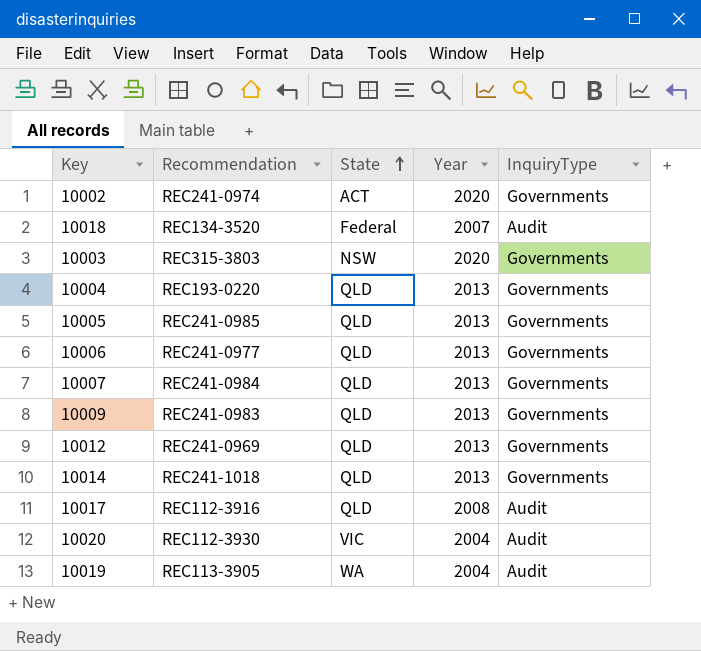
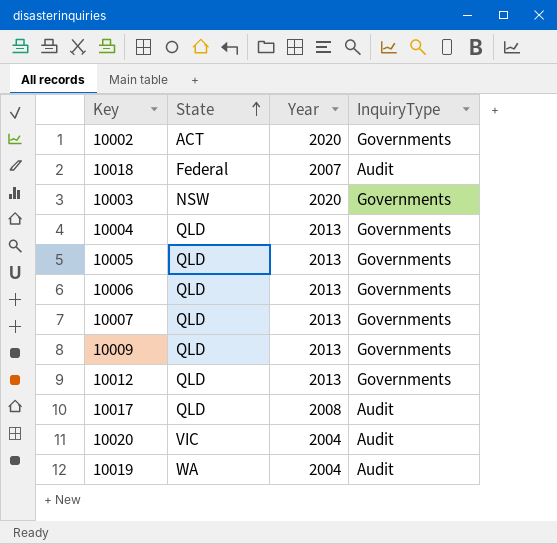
column Recommendation | position: 2 -> none
row 10014: REC241-1018 | QLD | 2013 | Governments -> none

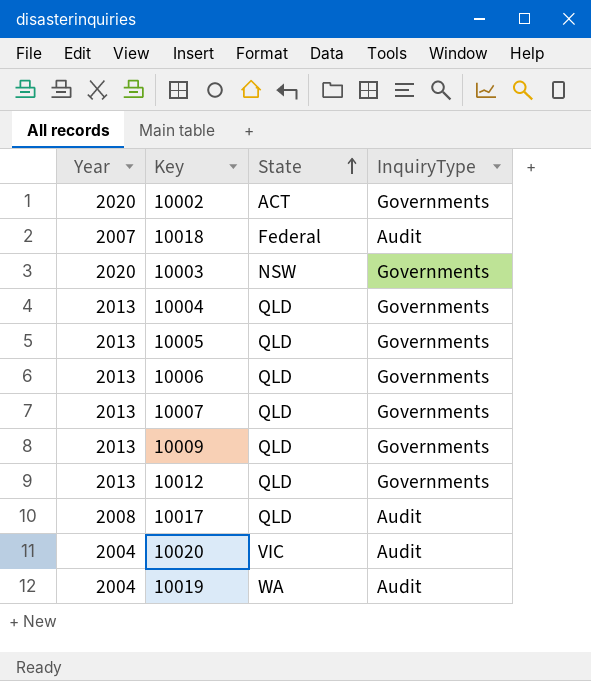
column Year | position: 3 -> 1

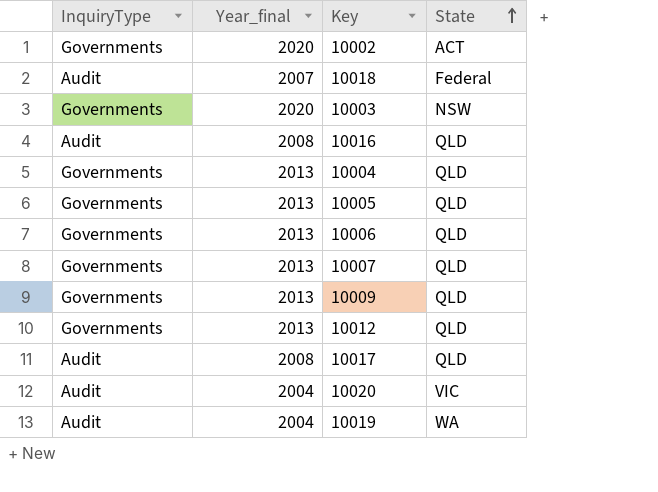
column InquiryType | position: 4 -> 1
column name: Year -> Year_final
row 10016: none -> Audit | 2008 | QLD

